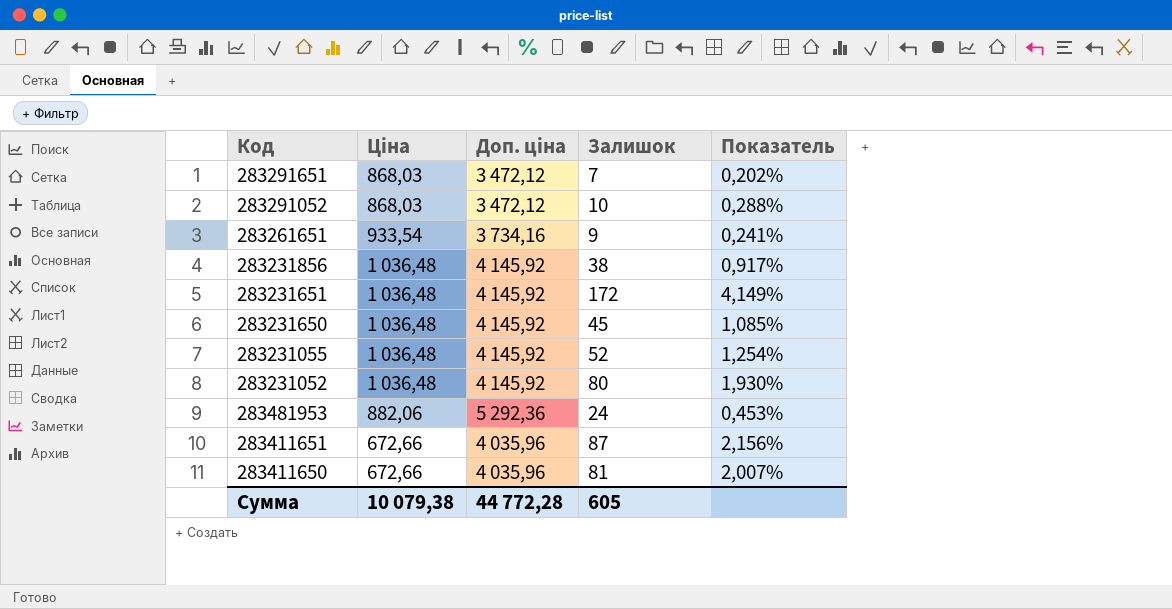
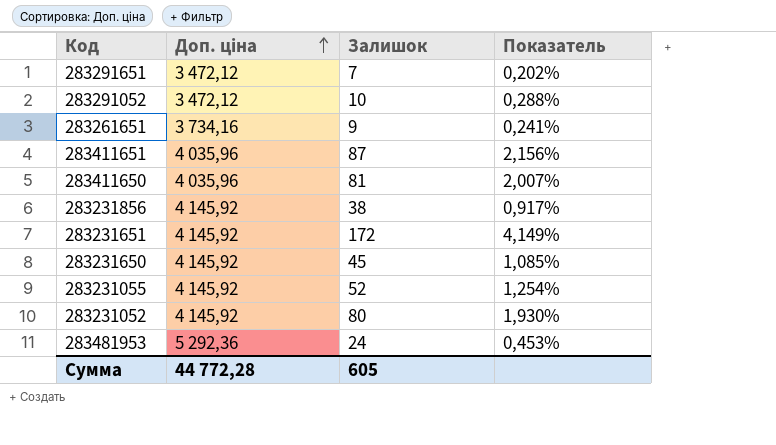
row order: none -> Доп. ціна ascending
column Ціна | position: 2 -> none

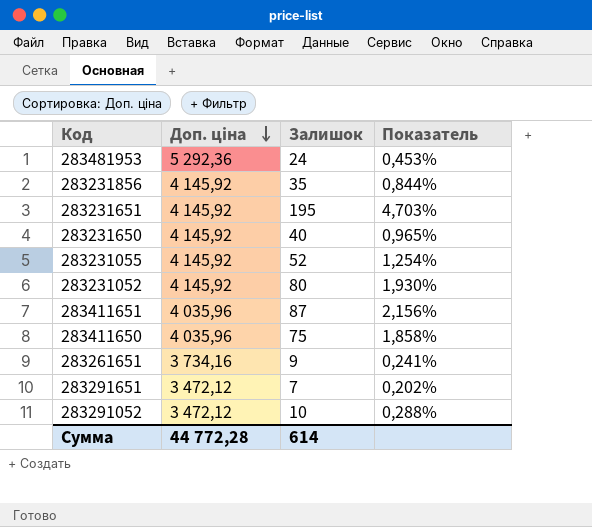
row order: Доп. ціна ascending -> Доп. ціна descending
283231856 | Залишок: 38 -> 35
283231856 | Показатель: 0,917% -> 0,844%
283231651 | Залишок: 172 -> 195
283231651 | Показатель: 4,149% -> 4,703%
283231650 | Залишок: 45 -> 40
283231650 | Показатель: 1,085% -> 0,965%
283411650 | Залишок: 81 -> 75
283411650 | Показатель: 2,007% -> 1,858%
Сумма | Залишок: 605 -> 614

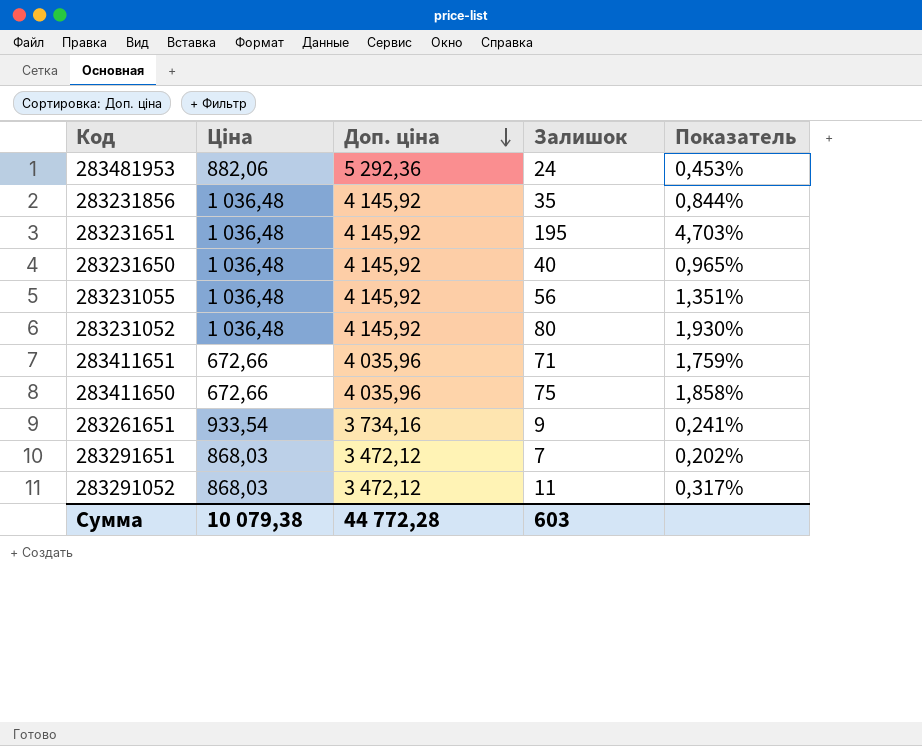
column Ціна | position: none -> 2
283231055 | Залишок: 52 -> 56
283231055 | Показатель: 1,254% -> 1,351%
283411651 | Залишок: 87 -> 71
283411651 | Показатель: 2,156% -> 1,759%
283291052 | Залишок: 10 -> 11
283291052 | Показатель: 0,288% -> 0,317%
Сумма | Залишок: 614 -> 603

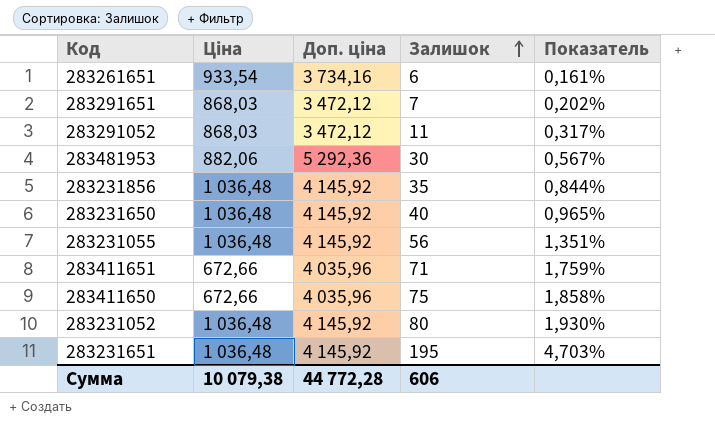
row order: Доп. ціна descending -> Залишок ascending
283261651 | Залишок: 9 -> 6
283261651 | Показатель: 0,241% -> 0,161%
283481953 | Залишок: 24 -> 30
283481953 | Показатель: 0,453% -> 0,567%
Сумма | Залишок: 603 -> 606

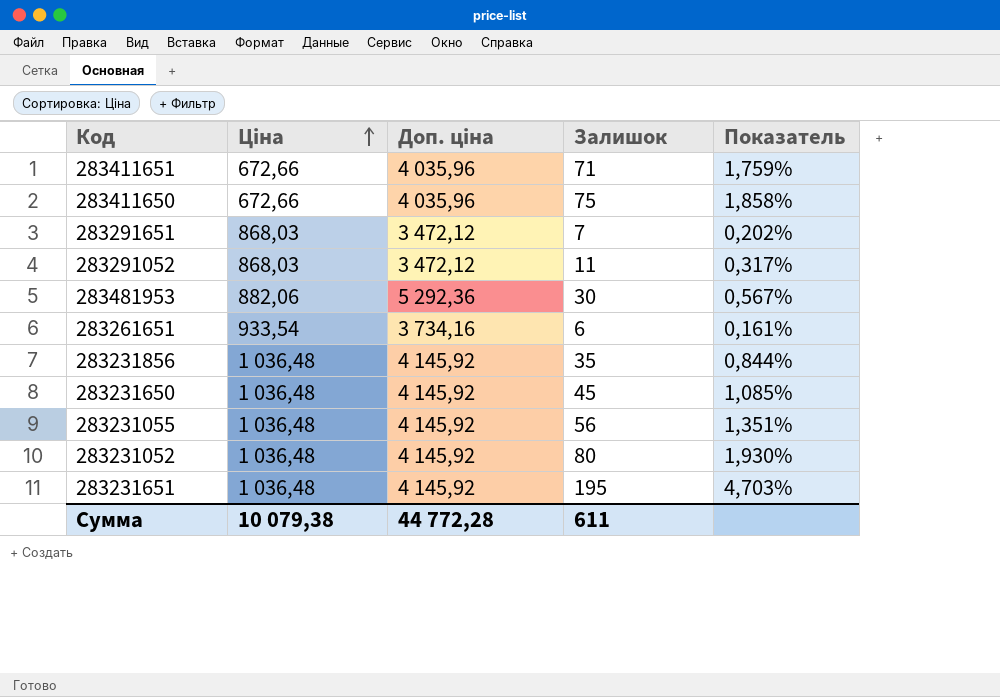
row order: Залишок ascending -> Ціна ascending
283231650 | Залишок: 40 -> 45
283231650 | Показатель: 0,965% -> 1,085%
Сумма | Залишок: 606 -> 611

